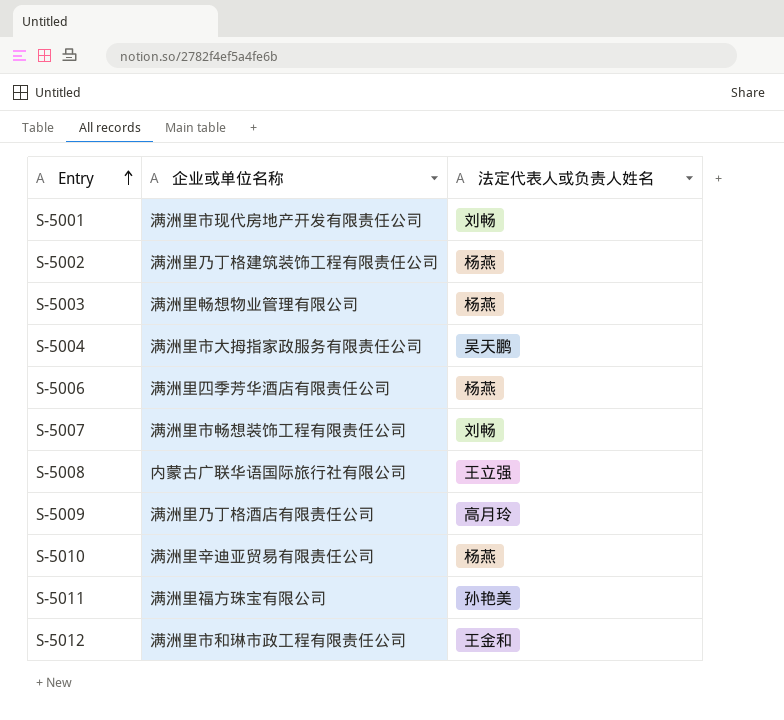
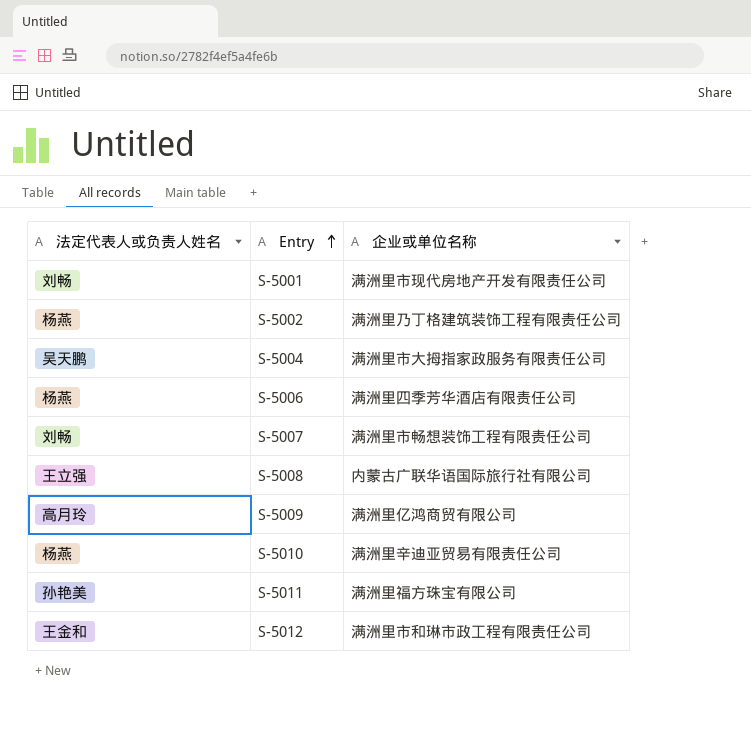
column 法定代表人或负责人姓名 | position: 3 -> 1
row S-5003: 满洲里畅想物业管理有限公司 | 杨燕 -> none
S-5009 | 企业或单位名称: 满洲里乃丁格酒店有限责任公司 -> 满洲里亿鸿商贸有限公司

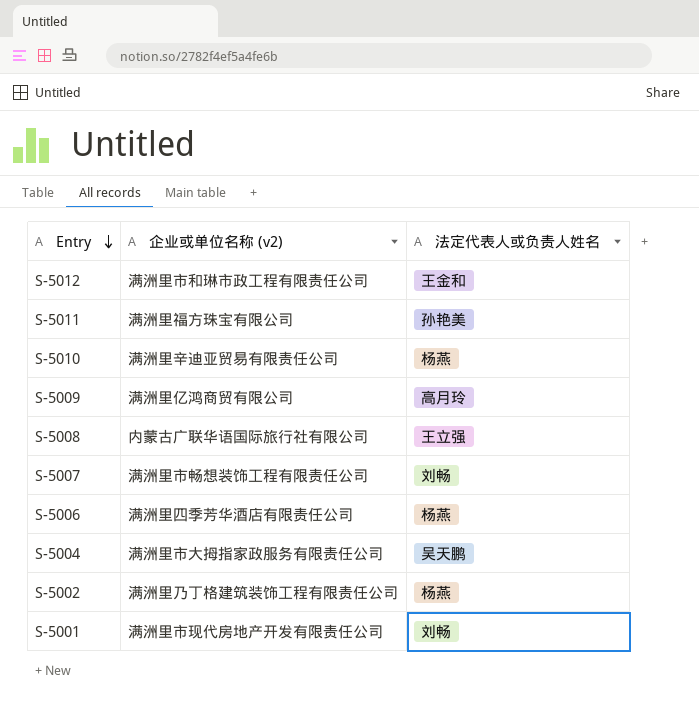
row order: Entry ascending -> Entry descending
column name: 企业或单位名称 -> 企业或单位名称 (v2)
column 法定代表人或负责人姓名 | position: 1 -> 3

